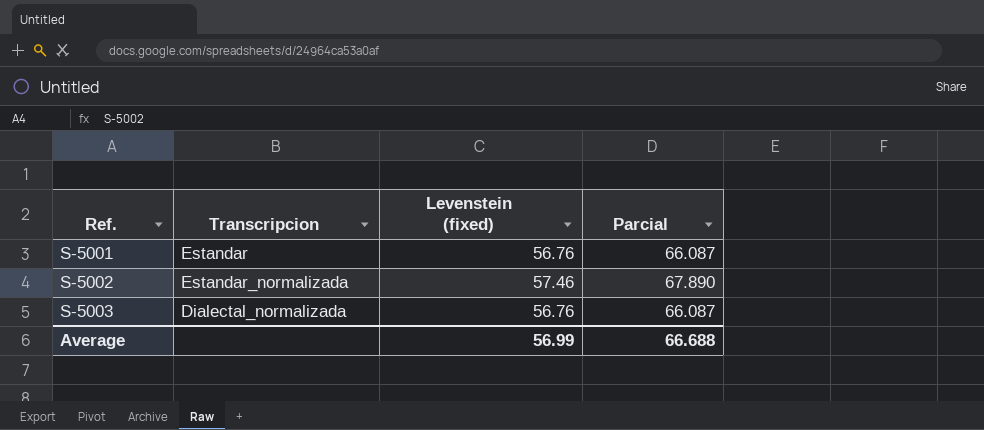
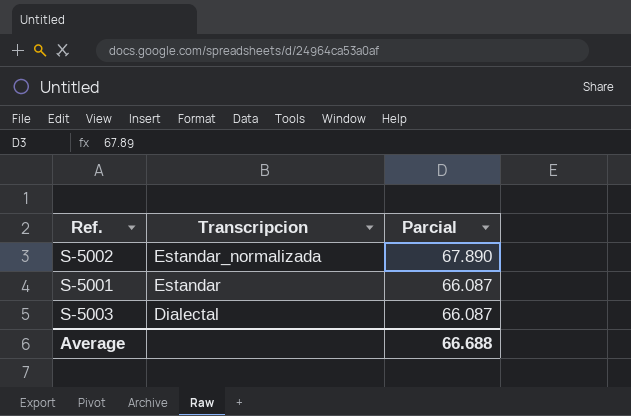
row order: Ref. ascending -> Transcripcion descending
column Levenstein (fixed) | position: 3 -> none
S-5003 | Transcripcion: Dialectal_normalizada -> Dialectal

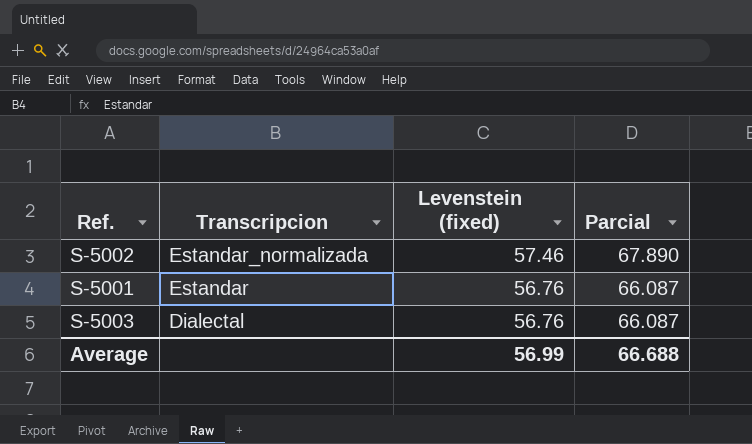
column Levenstein (fixed) | position: none -> 3

